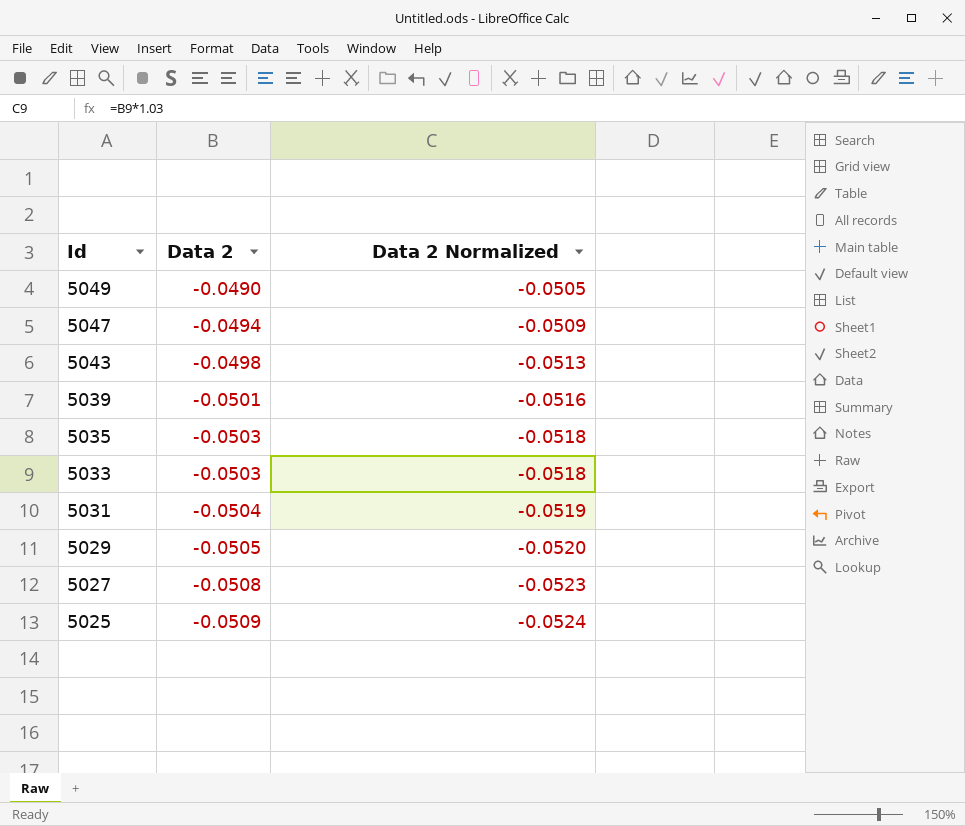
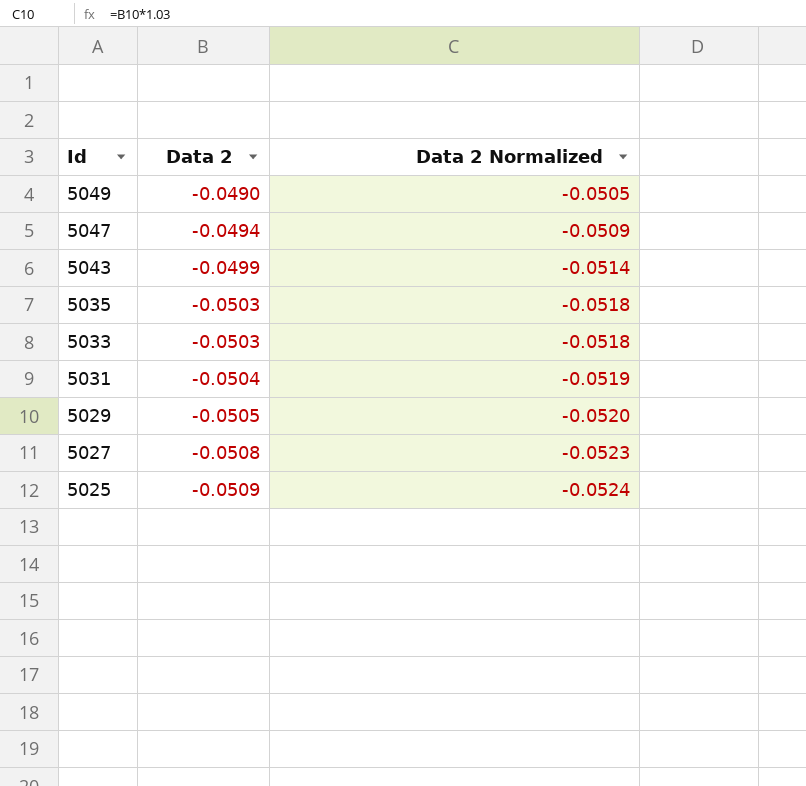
row 5039: -0.0501 | -0.0516 -> none
5043 | Data 2: -0.0498 -> -0.0499
5043 | Data 2 Normalized: -0.0513 -> -0.0514

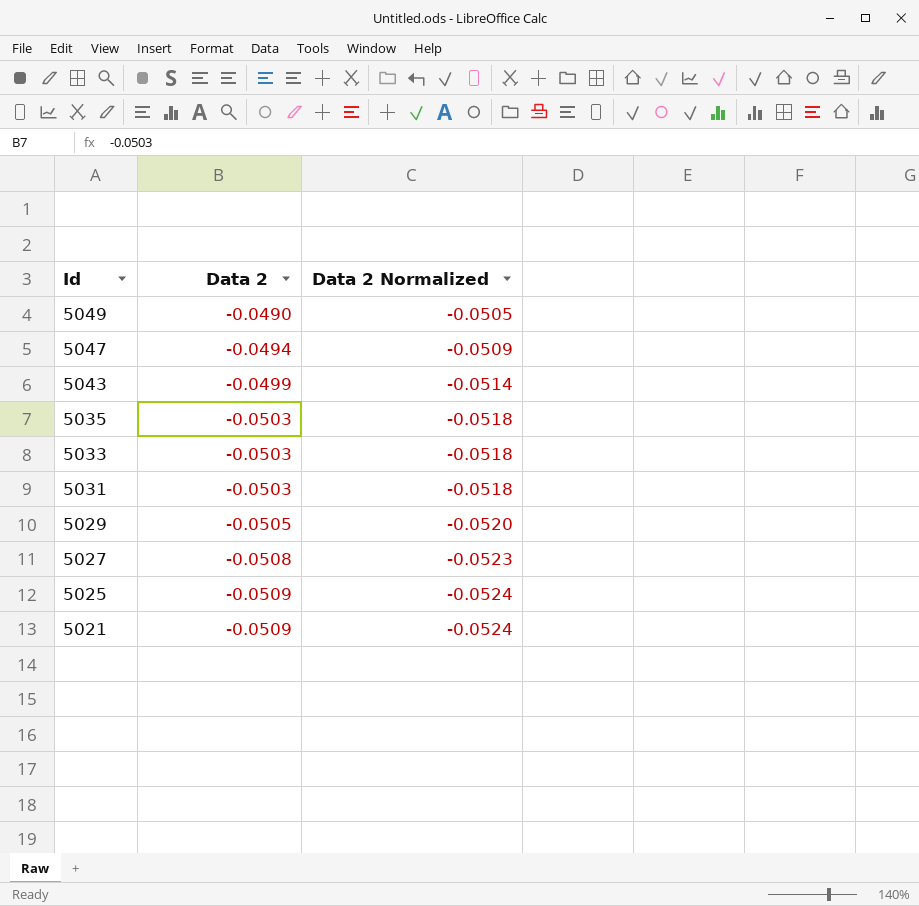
5031 | Data 2: -0.0504 -> -0.0503
5031 | Data 2 Normalized: -0.0519 -> -0.0518
row 5021: none -> -0.0509 | -0.0524

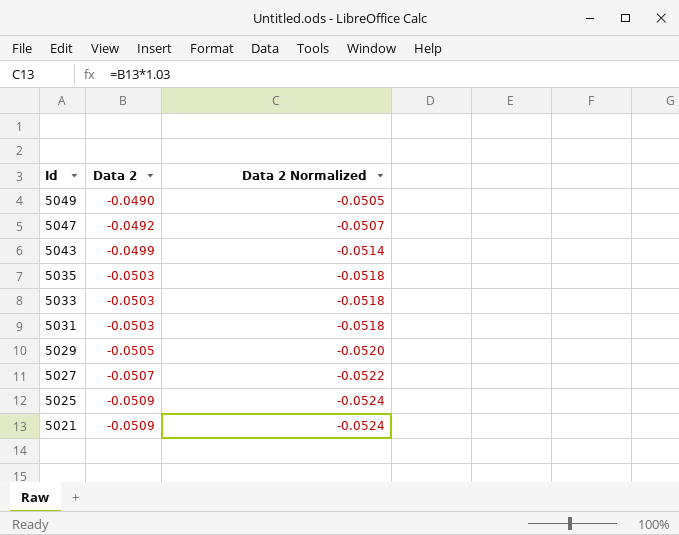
5047 | Data 2: -0.0494 -> -0.0492
5047 | Data 2 Normalized: -0.0509 -> -0.0507
5027 | Data 2: -0.0508 -> -0.0507
5027 | Data 2 Normalized: -0.0523 -> -0.0522

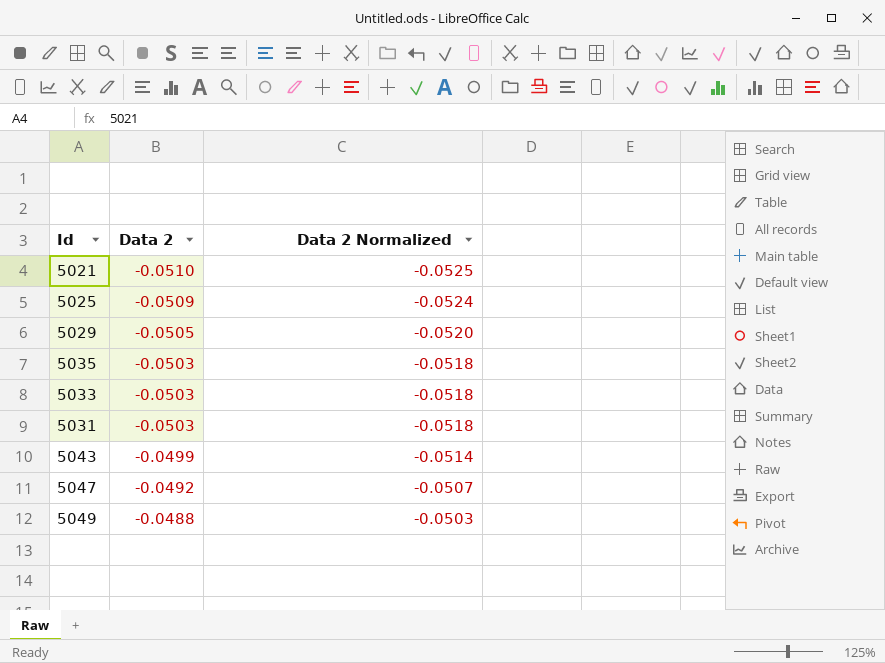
row order: Id descending -> Data 2 ascending
row 5027: -0.0507 | -0.0522 -> none
5021 | Data 2: -0.0509 -> -0.0510
5021 | Data 2 Normalized: -0.0524 -> -0.0525
5049 | Data 2: -0.0490 -> -0.0488
5049 | Data 2 Normalized: -0.0505 -> -0.0503

